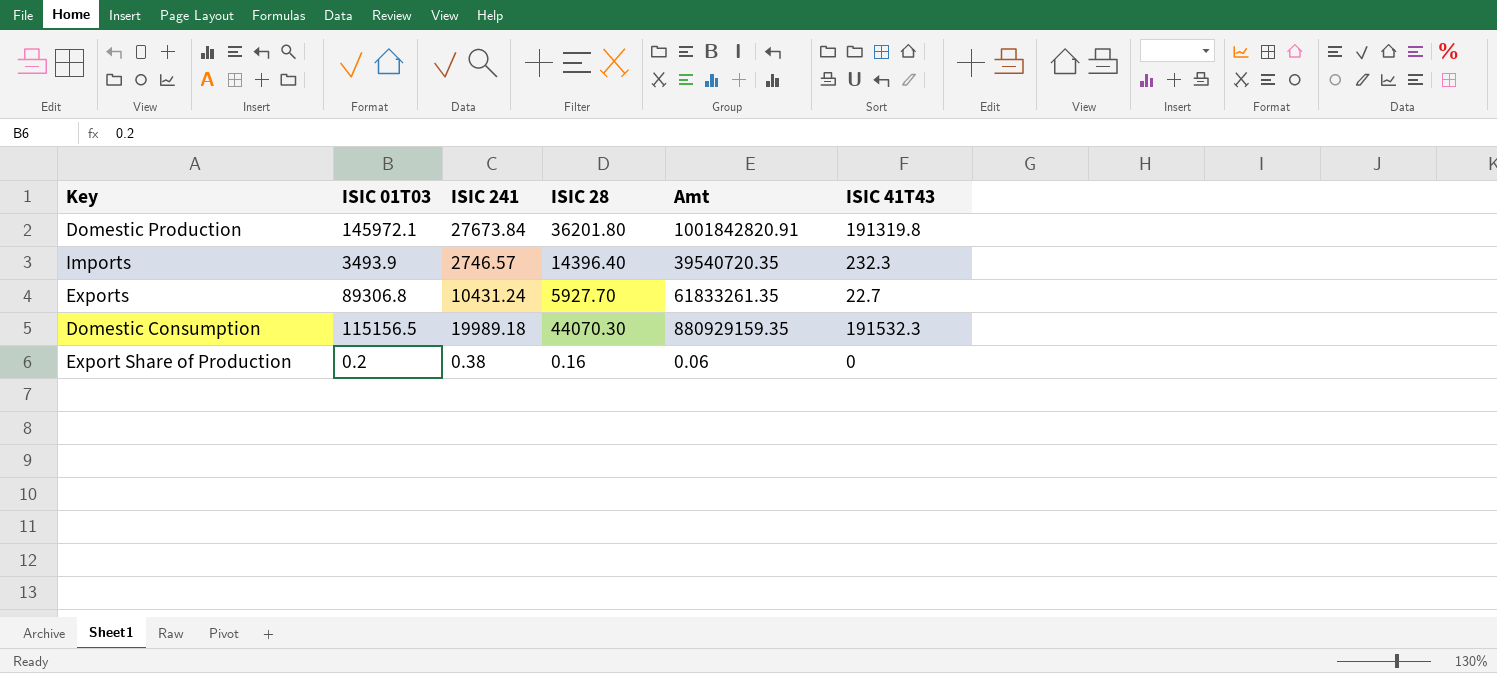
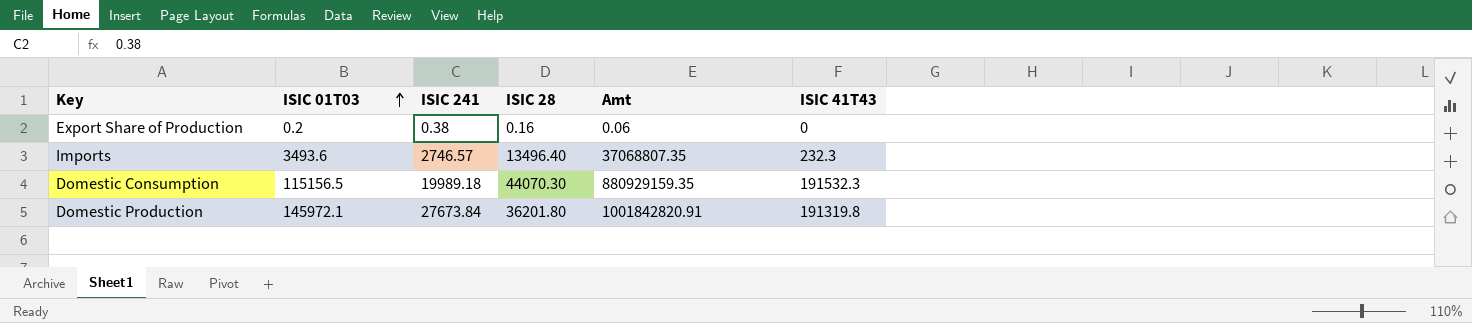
row order: none -> ISIC 01T03 ascending
row Exports: 89306.8 | 10431.24 | 5927.70 | 61833261.35 | 22.7 -> none
Imports | ISIC 01T03: 3493.9 -> 3493.6
Imports | ISIC 28: 14396.40 -> 13496.40
Imports | Amt: 39540720.35 -> 37068807.35

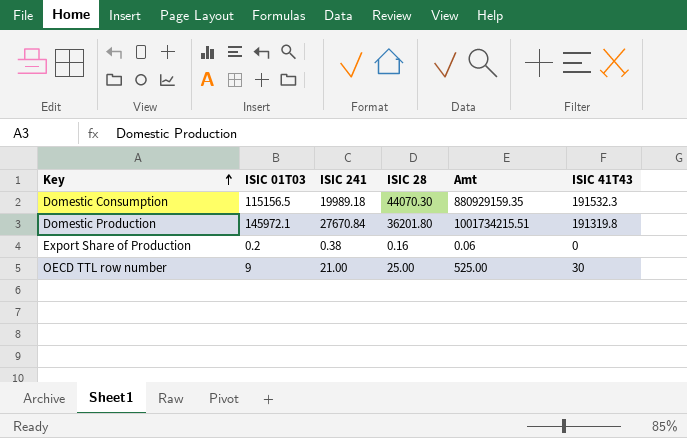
row order: ISIC 01T03 ascending -> Key ascending
row Imports: 3493.6 | 2746.57 | 13496.40 | 37068807.35 | 232.3 -> none
Domestic Production | ISIC 241: 27673.84 -> 27670.84
Domestic Production | Amt: 1001842820.91 -> 1001734215.51
row OECD TTL row number: none -> 9 | 21.00 | 25.00 | 525.00 | 30

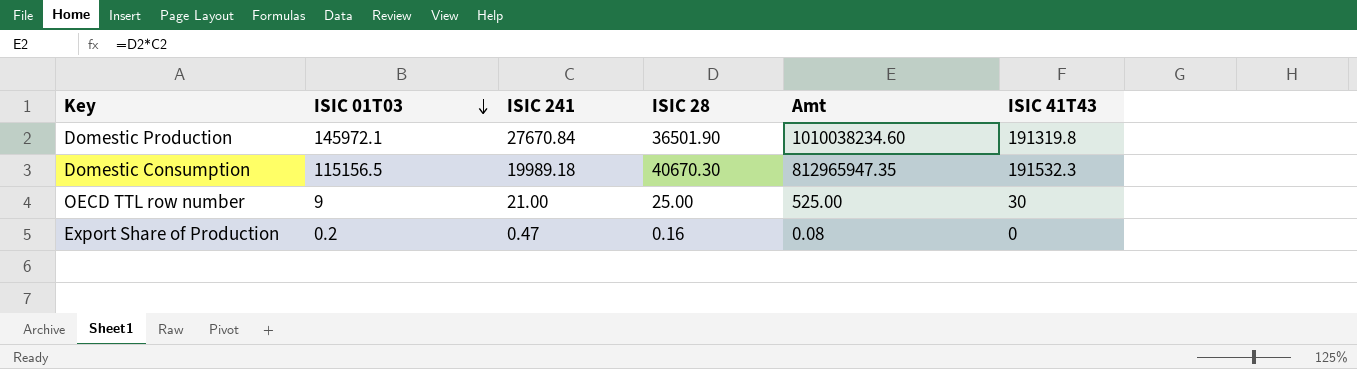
row order: Key ascending -> ISIC 01T03 descending
Domestic Production | ISIC 28: 36201.80 -> 36501.90
Domestic Production | Amt: 1001734215.51 -> 1010038234.60
Domestic Consumption | ISIC 28: 44070.30 -> 40670.30
Domestic Consumption | Amt: 880929159.35 -> 812965947.35
Export Share of Production | ISIC 241: 0.38 -> 0.47
Export Share of Production | Amt: 0.06 -> 0.08

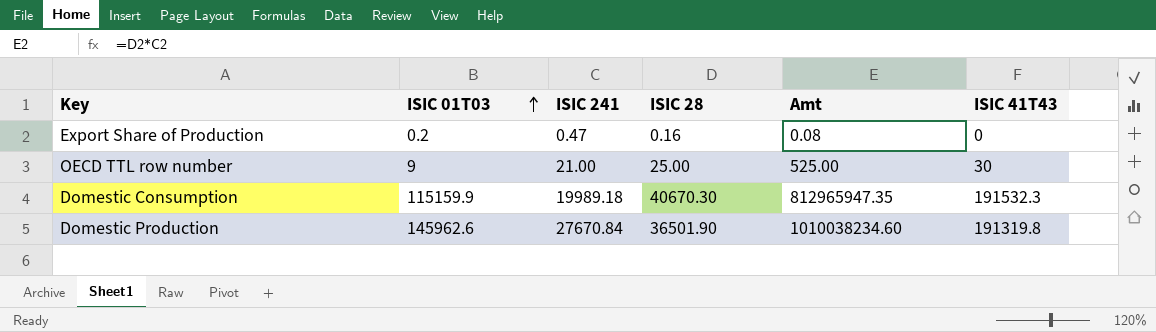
row order: ISIC 01T03 descending -> ISIC 01T03 ascending
Domestic Consumption | ISIC 01T03: 115156.5 -> 115159.9
Domestic Production | ISIC 01T03: 145972.1 -> 145962.6

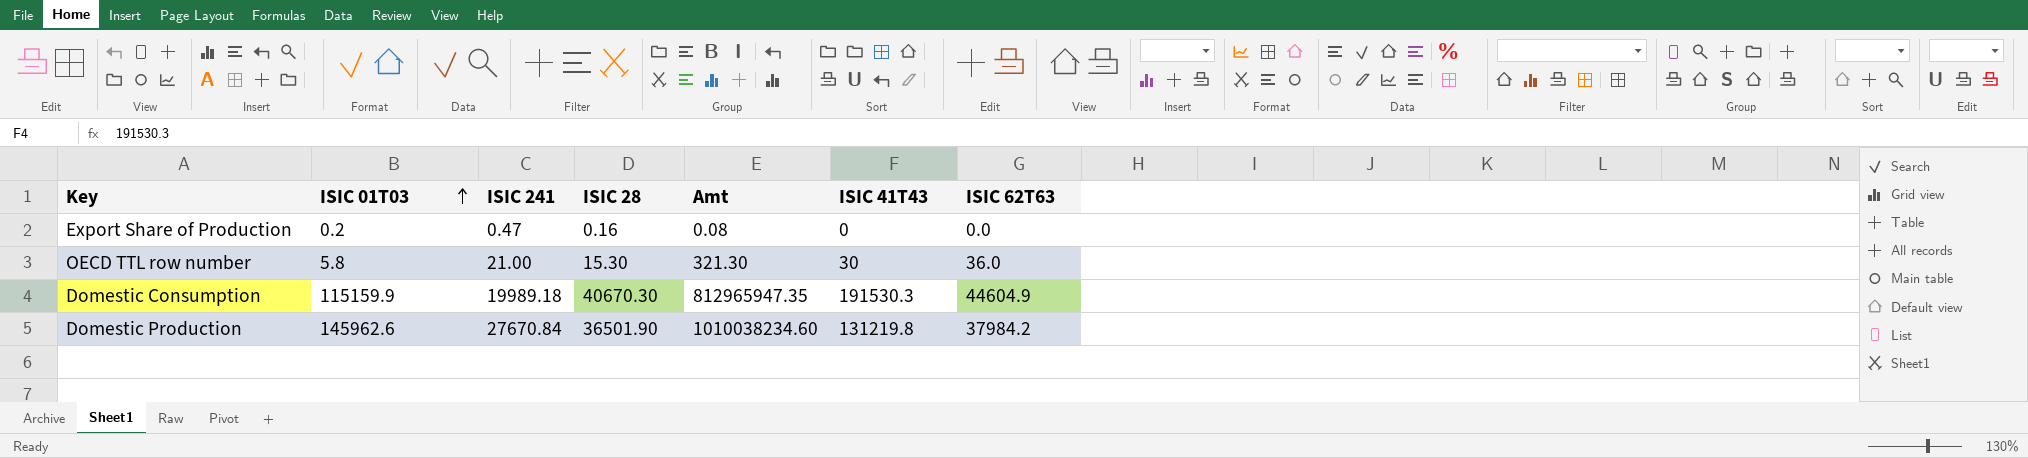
column ISIC 62T63 | position: none -> 7
OECD TTL row number | ISIC 01T03: 9 -> 5.8
OECD TTL row number | ISIC 28: 25.00 -> 15.30
OECD TTL row number | Amt: 525.00 -> 321.30
Domestic Consumption | ISIC 41T43: 191532.3 -> 191530.3
Domestic Production | ISIC 41T43: 191319.8 -> 131219.8

